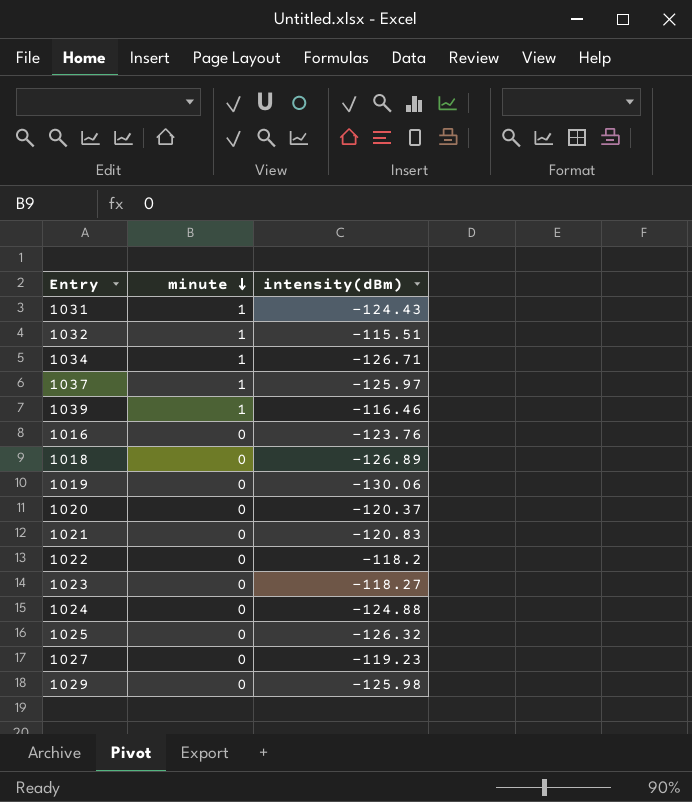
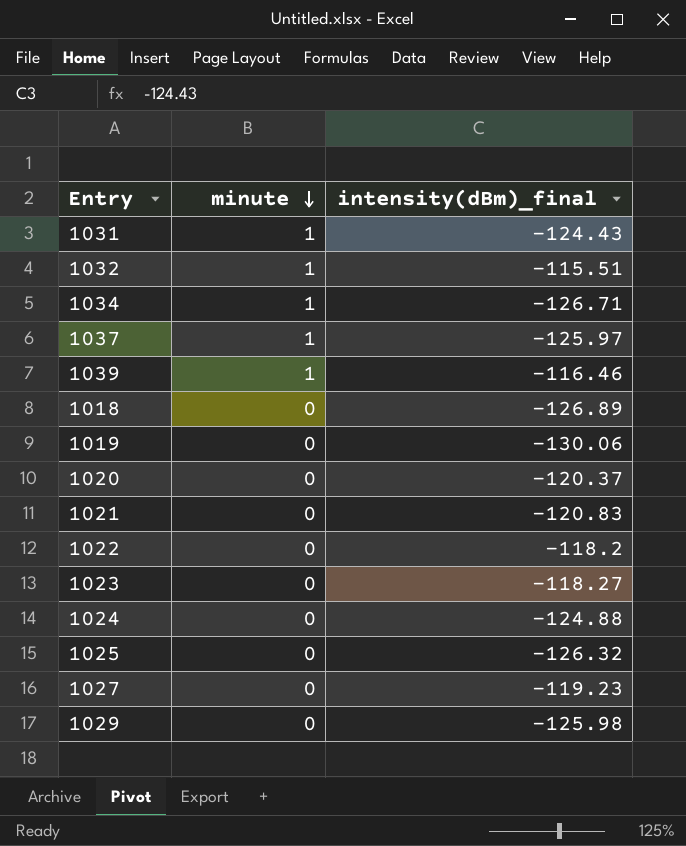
column name: intensity(dBm) -> intensity(dBm)_final
row 1016: 0 | -123.76 -> none

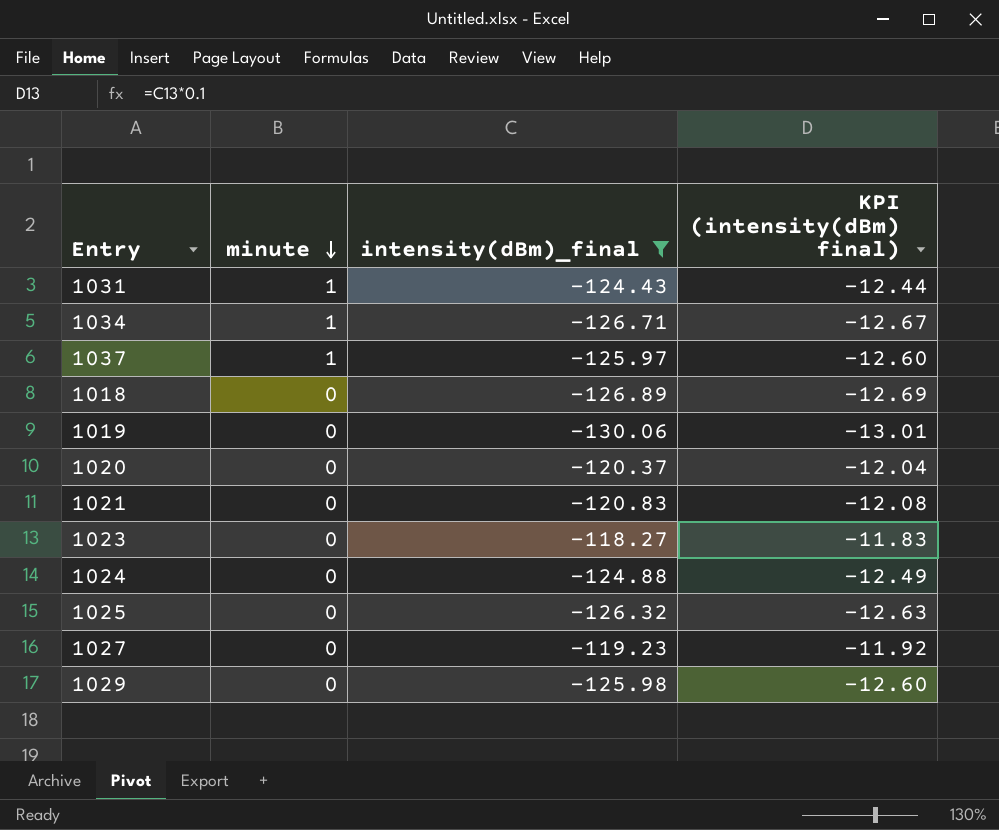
filter: none -> intensity(dBm)_final <= -118.27
column KPI (intensity(dBm) final) | formula: none -> [intensity(dBm)_final] * 0.1

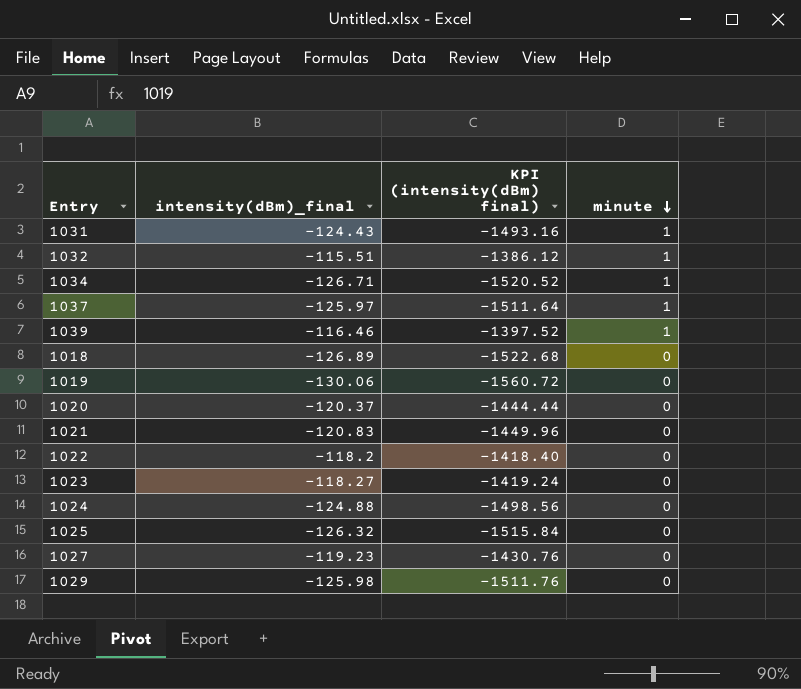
filter: intensity(dBm)_final <= -118.27 -> none
column KPI (intensity(dBm) final) | formula: [intensity(dBm)_final] * 0.1 -> [intensity(dBm)_final] * 12
column minute | position: 2 -> 4

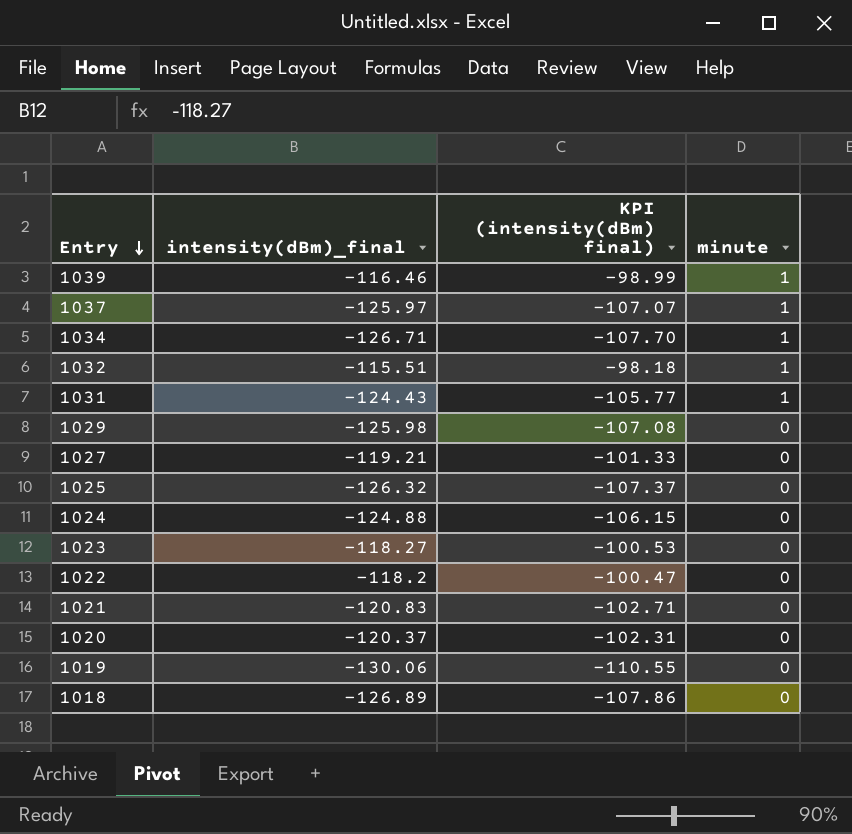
row order: minute descending -> Entry descending
column KPI (intensity(dBm) final) | formula: [intensity(dBm)_final] * 12 -> [intensity(dBm)_final] * 0.85
1027 | intensity(dBm)_final: -119.23 -> -119.21

